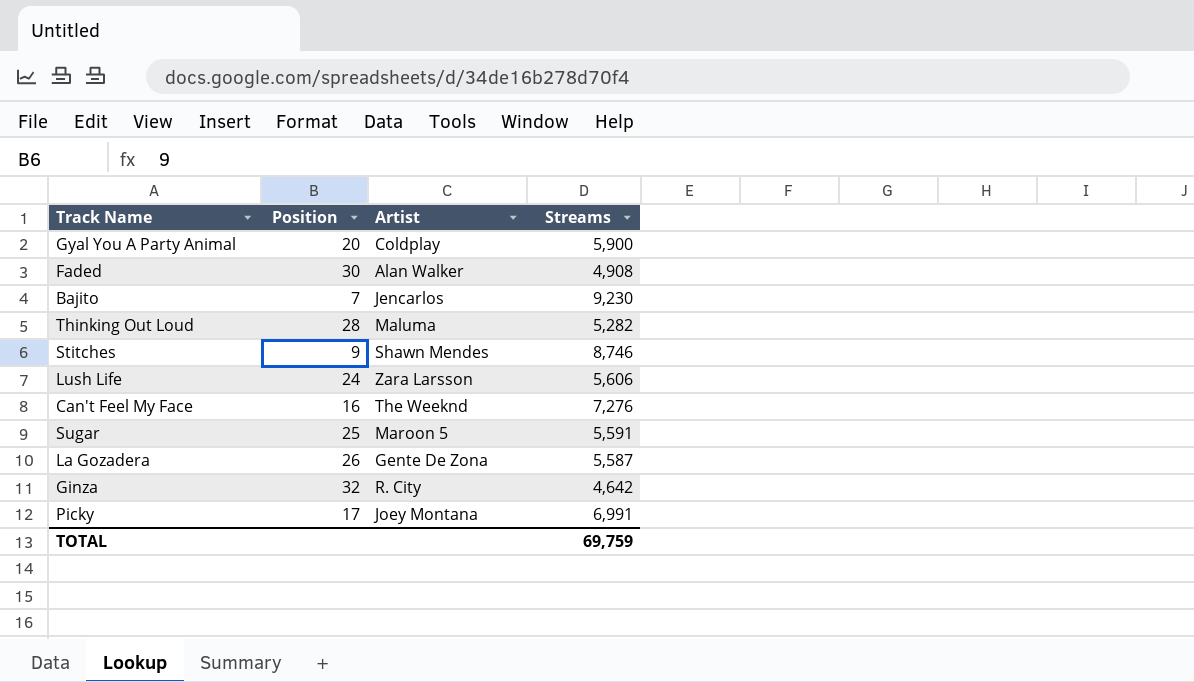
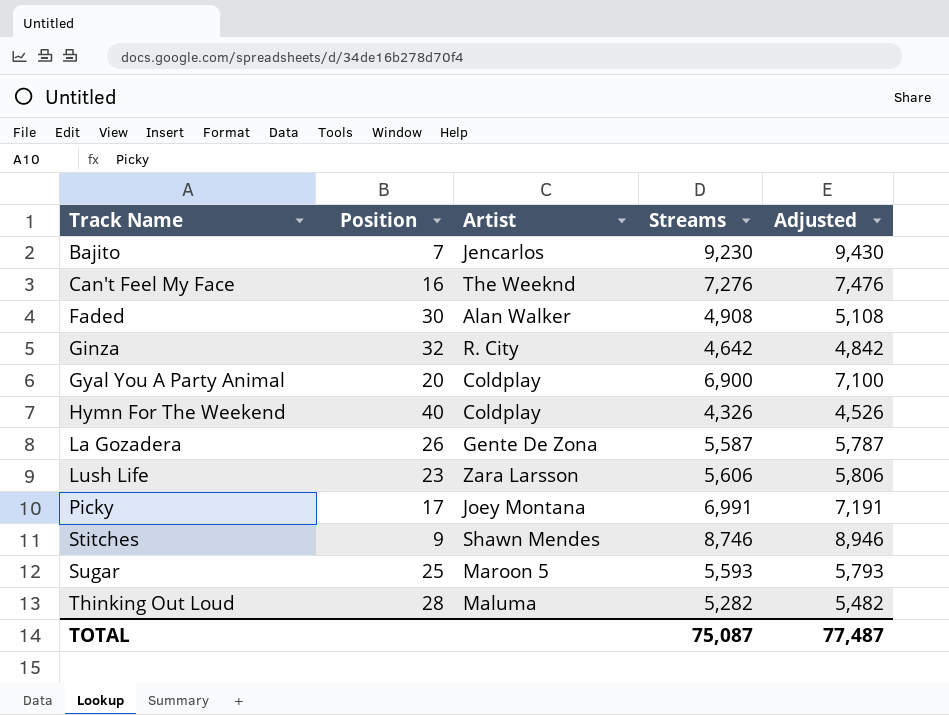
row order: none -> Track Name ascending
column Adjusted | formula: none -> [Streams] + 200
Gyal You A Party Animal | Streams: 5,900 -> 6,900
row Hymn For The Weekend: none -> 40 | Coldplay | 4,326 | 4,526
Lush Life | Position: 24 -> 23
Sugar | Streams: 5,591 -> 5,593
TOTAL | Streams: 69,759 -> 75,087

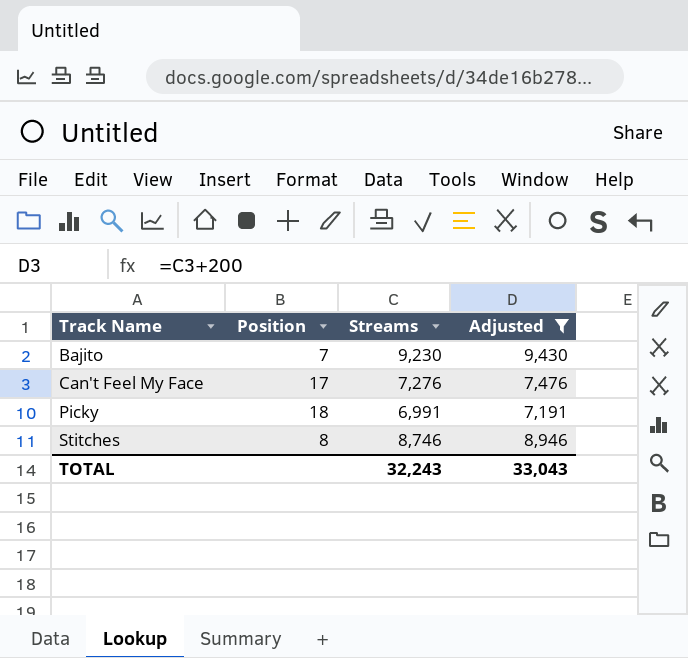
filter: none -> Adjusted >= 7,191
column Artist | position: 3 -> none
Can't Feel My Face | Position: 16 -> 17
Picky | Position: 17 -> 18
Stitches | Position: 9 -> 8
TOTAL | Streams: 75,087 -> 32,243
TOTAL | Adjusted: 77,487 -> 33,043

